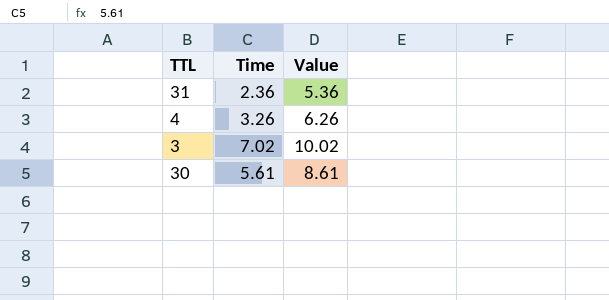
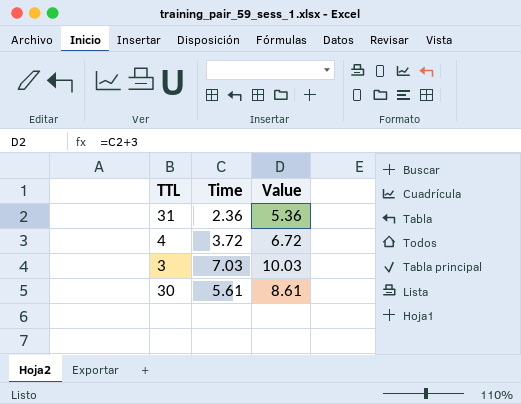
4 | Time: 3.26 -> 3.72
4 | Value: 6.26 -> 6.72
3 | Time: 7.02 -> 7.03
3 | Value: 10.02 -> 10.03

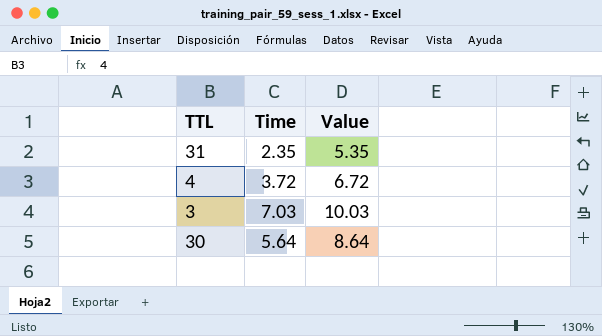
31 | Time: 2.36 -> 2.35
31 | Value: 5.36 -> 5.35
30 | Time: 5.61 -> 5.64
30 | Value: 8.61 -> 8.64

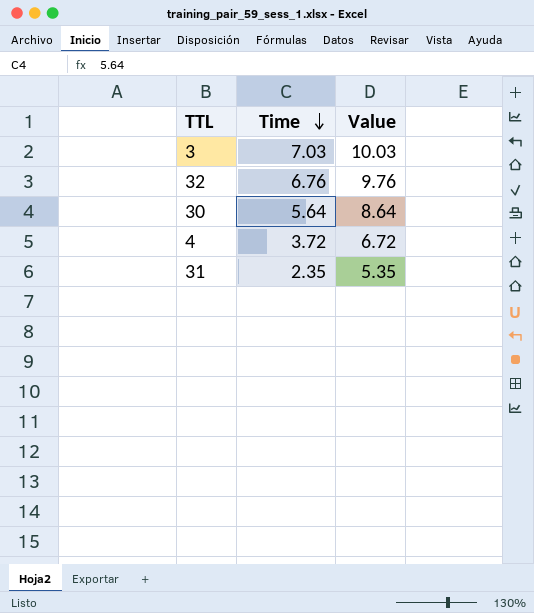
row order: none -> Time descending
row 32: none -> 6.76 | 9.76

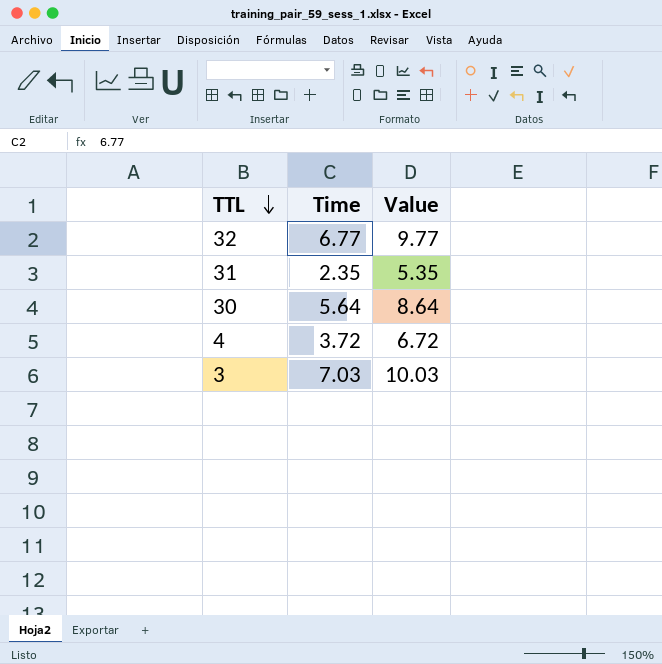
row order: Time descending -> TTL descending
32 | Time: 6.76 -> 6.77
32 | Value: 9.76 -> 9.77

